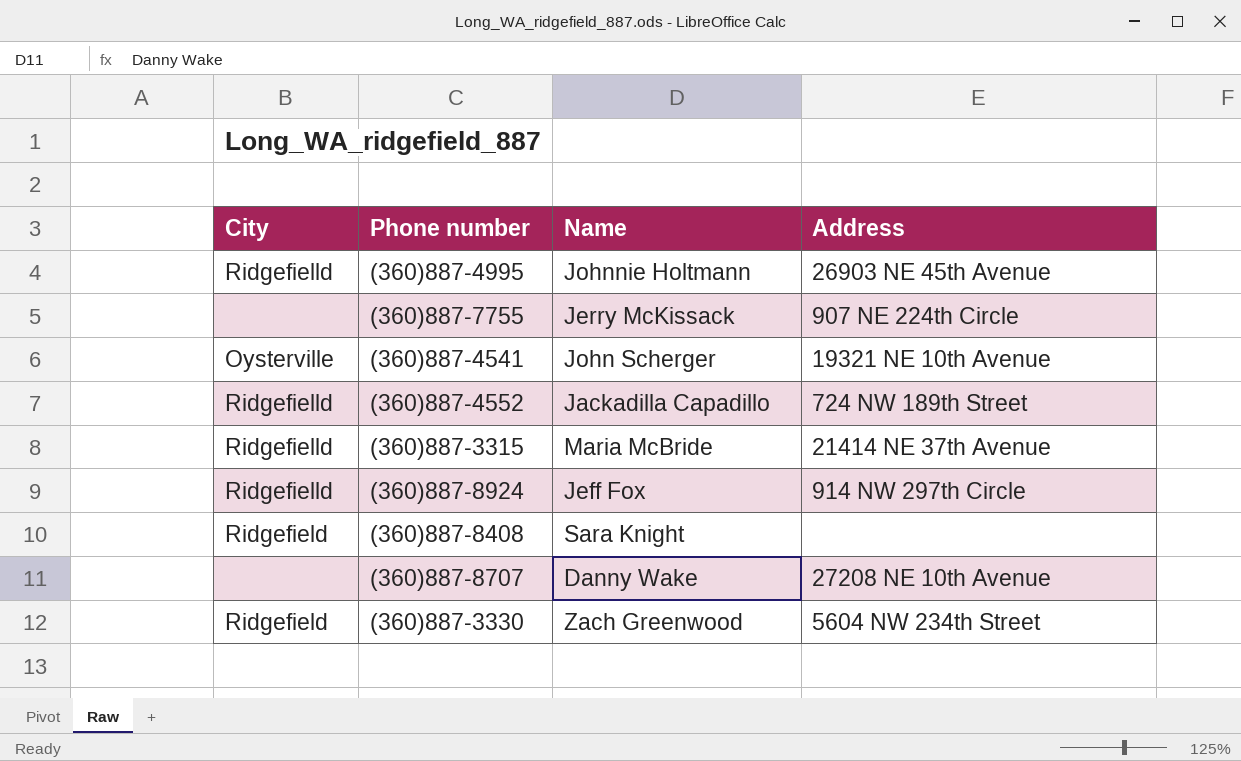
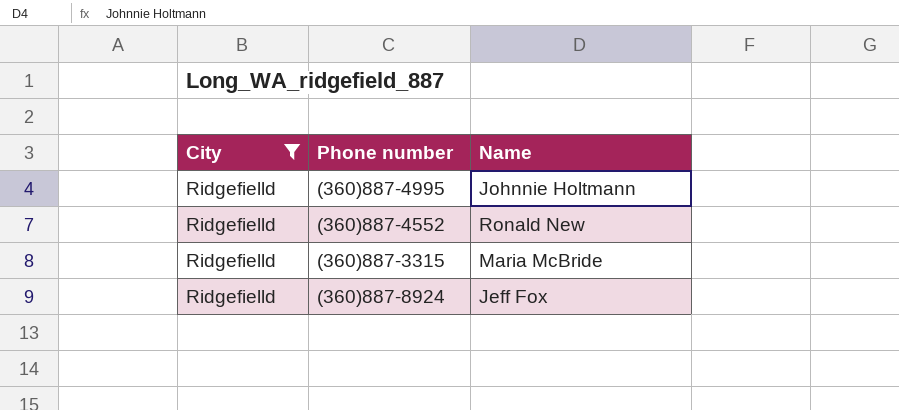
filter: none -> City = Ridgefielld
column Address | position: 4 -> none
(360)887-4552 | Name: Jackadilla Capadillo -> Ronald New

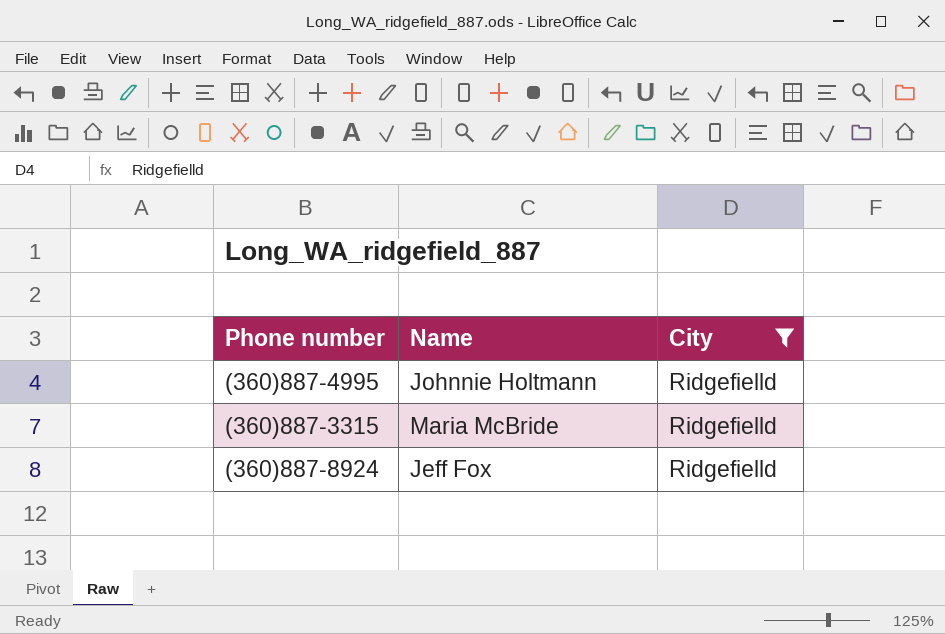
column City | position: 1 -> 3
row (360)887-4552: Ridgefielld | Ronald New -> none

